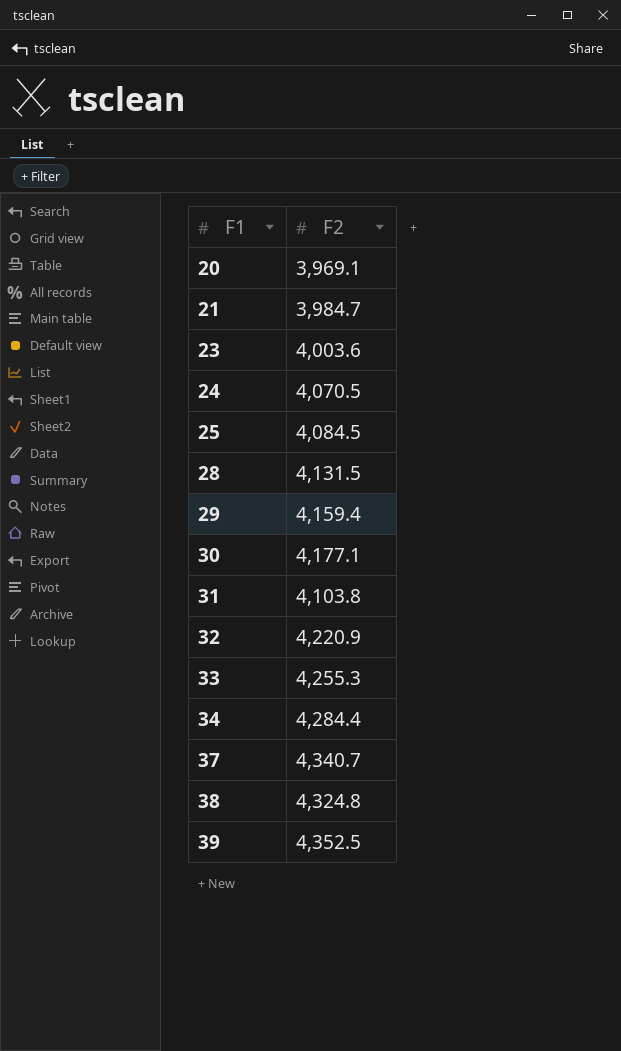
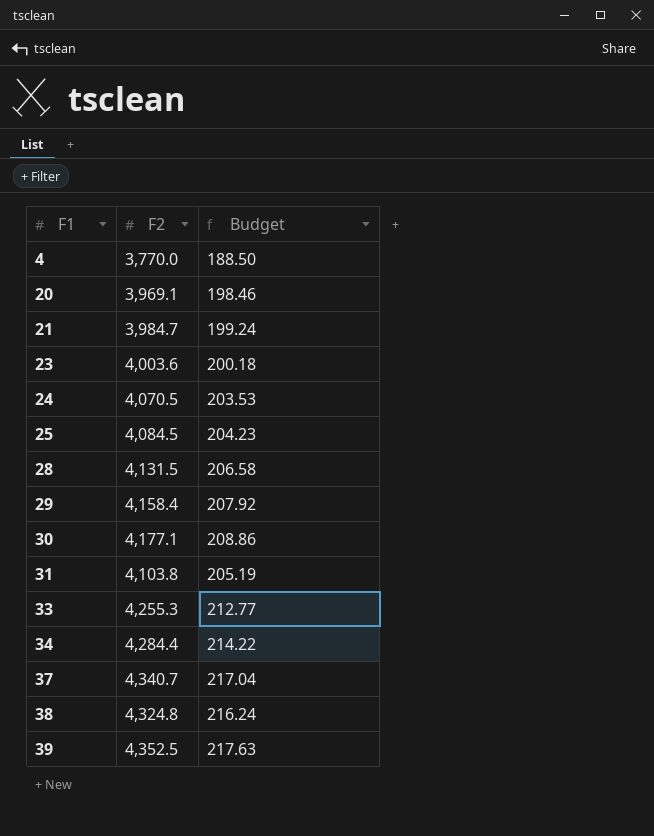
column Budget | formula: none -> [F2] * 0.05
row 32: 4,220.9 -> none
row 4: none -> 3,770.0 | 188.50
29 | F2: 4,159.4 -> 4,158.4

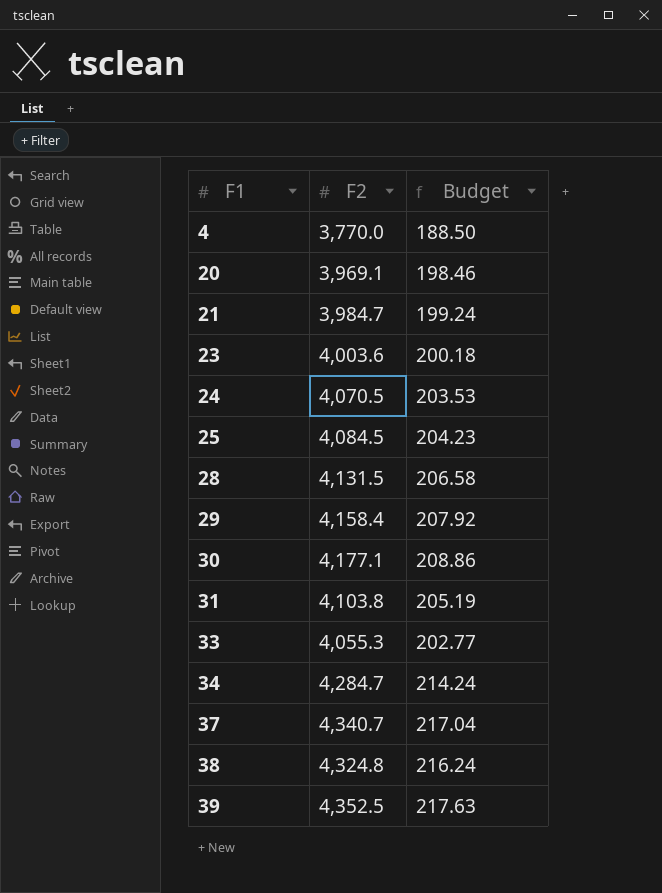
33 | F2: 4,255.3 -> 4,055.3
33 | Budget: 212.77 -> 202.77
34 | F2: 4,284.4 -> 4,284.7
34 | Budget: 214.22 -> 214.24

